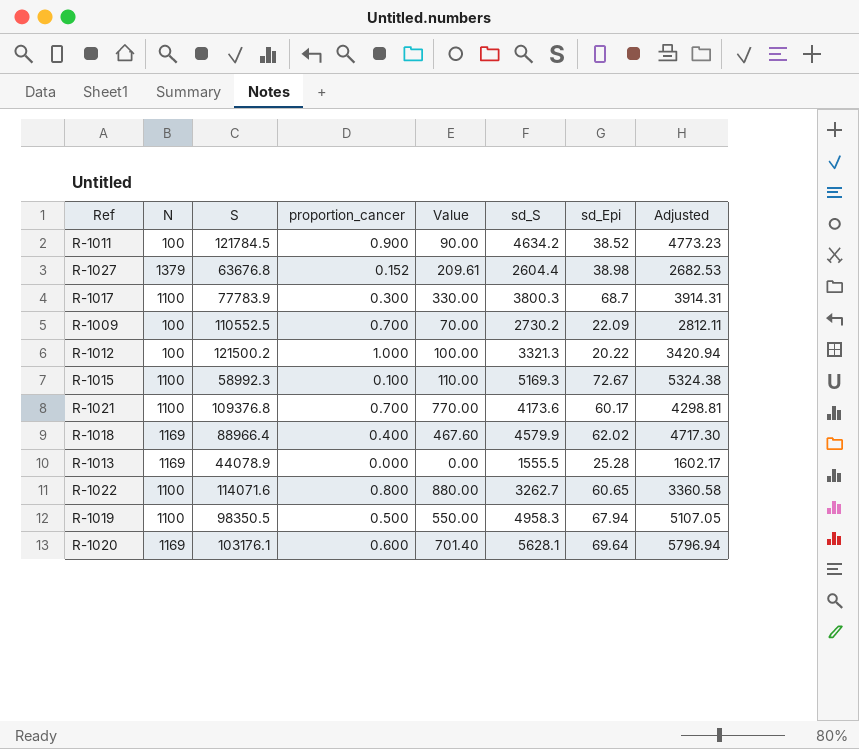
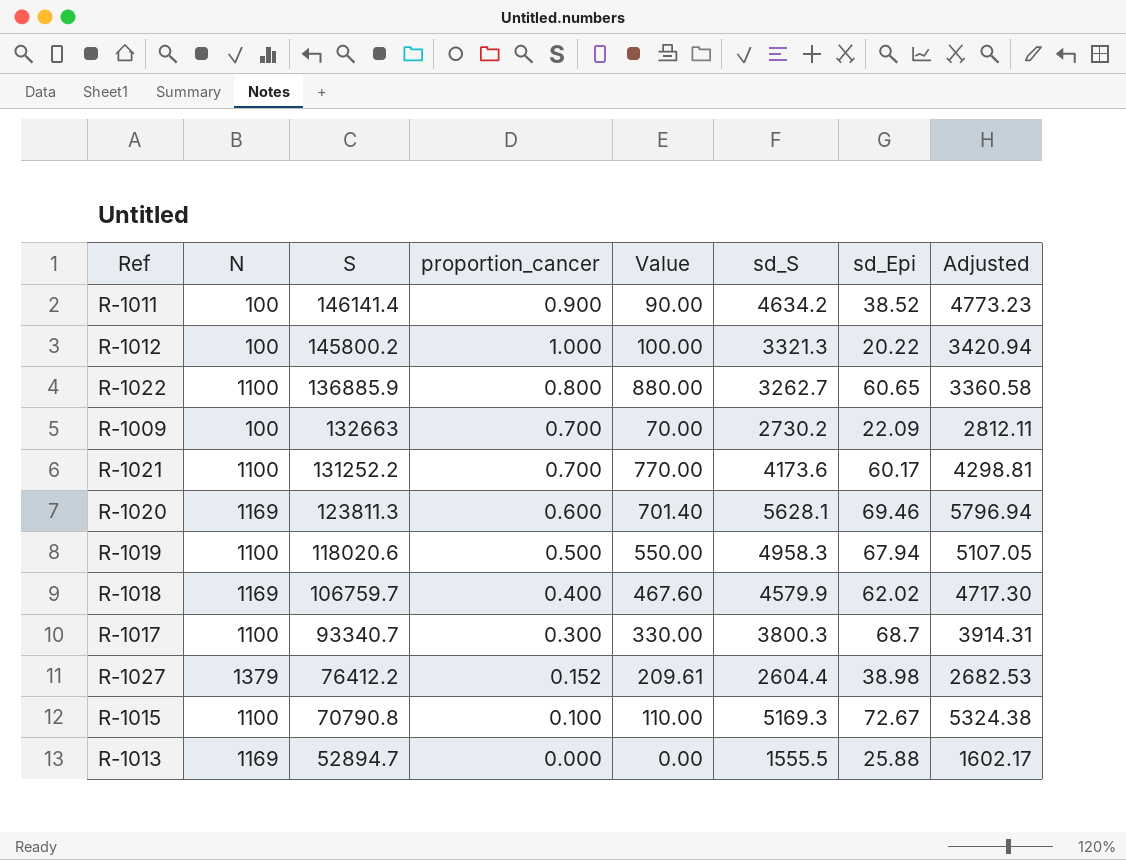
row order: none -> S descending
R-1011 | S: 121784.5 -> 146141.4
R-1012 | S: 121500.2 -> 145800.2
R-1022 | S: 114071.6 -> 136885.9
R-1009 | S: 110552.5 -> 132663
R-1021 | S: 109376.8 -> 131252.2
R-1020 | S: 103176.1 -> 123811.3
R-1020 | sd_Epi: 69.64 -> 69.46
R-1019 | S: 98350.5 -> 118020.6
R-1018 | S: 88966.4 -> 106759.7
R-1017 | S: 77783.9 -> 93340.7
R-1027 | S: 63676.8 -> 76412.2
R-1015 | S: 58992.3 -> 70790.8
R-1013 | S: 44078.9 -> 52894.7
R-1013 | sd_Epi: 25.28 -> 25.88

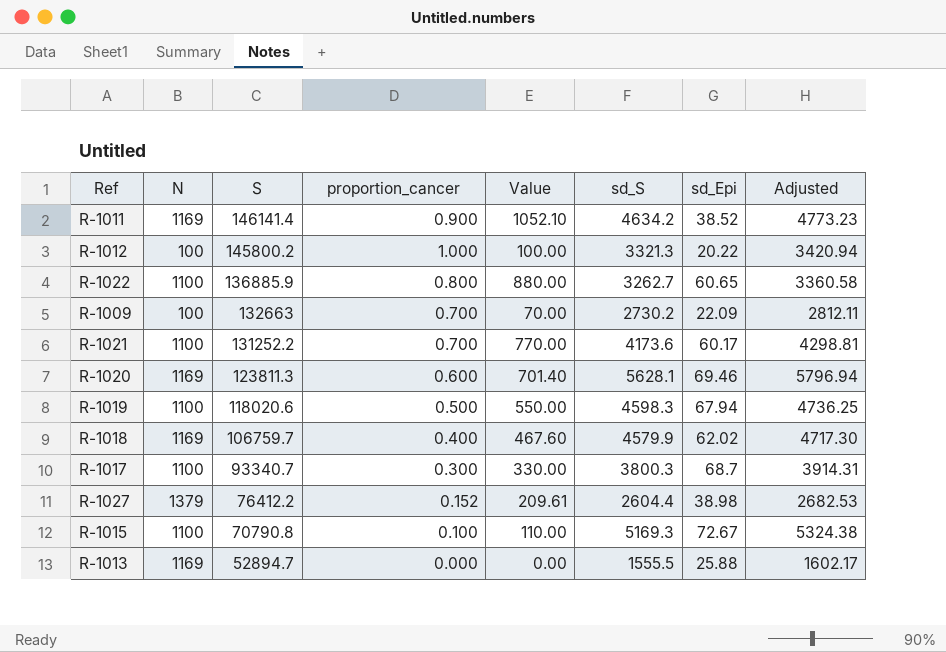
R-1011 | N: 100 -> 1169
R-1011 | Value: 90.00 -> 1052.10
R-1019 | sd_S: 4958.3 -> 4598.3
R-1019 | Adjusted: 5107.05 -> 4736.25

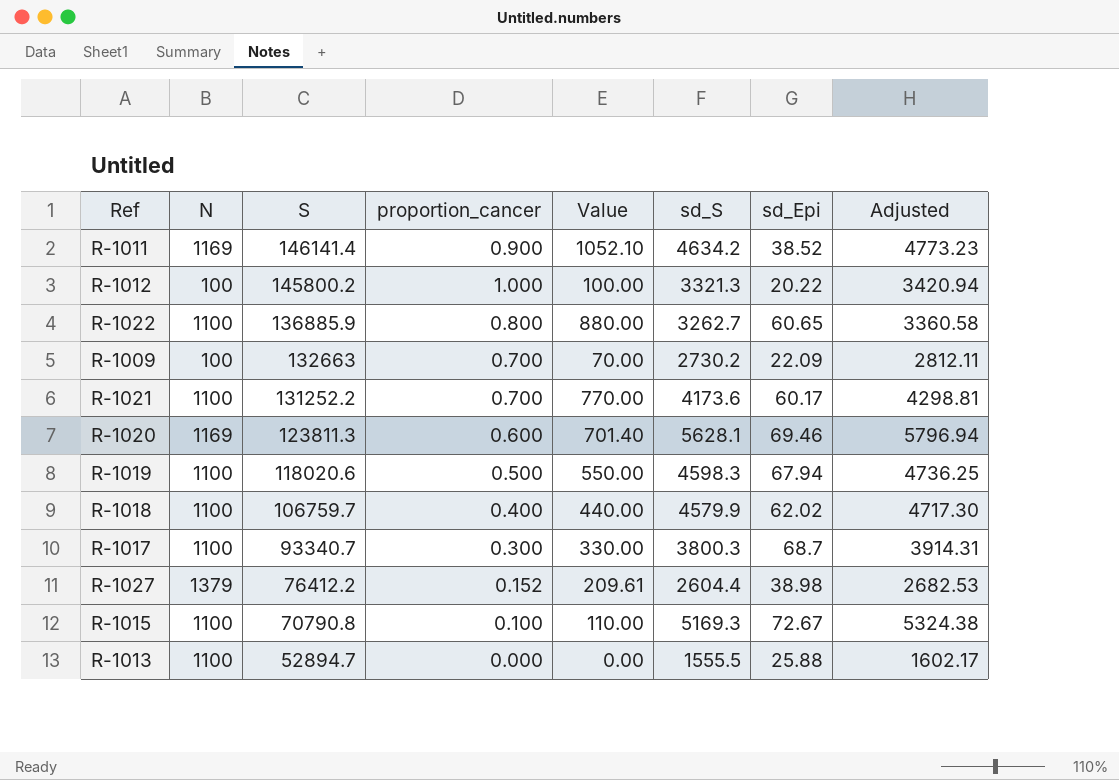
R-1018 | N: 1169 -> 1100
R-1018 | Value: 467.60 -> 440.00
R-1013 | N: 1169 -> 1100

